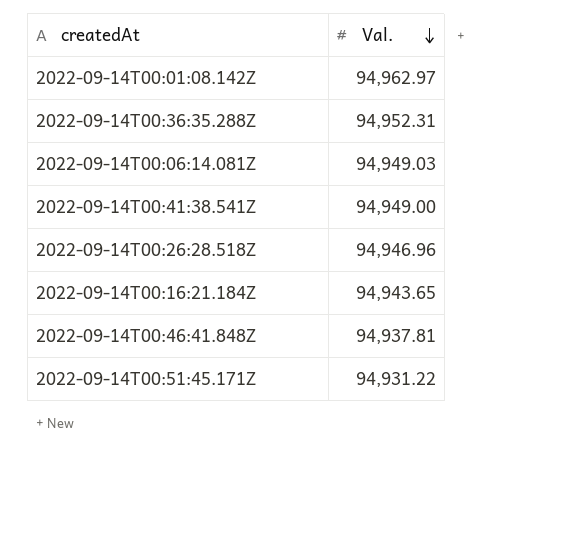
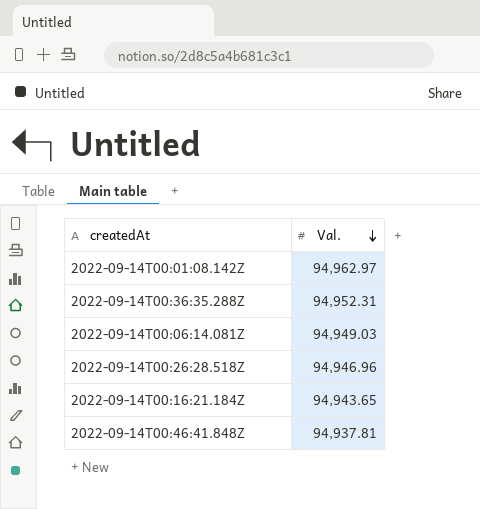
row 2022-09-14T00:41:38.541Z: 94,949.00 -> none
row 2022-09-14T00:51:45.171Z: 94,931.22 -> none

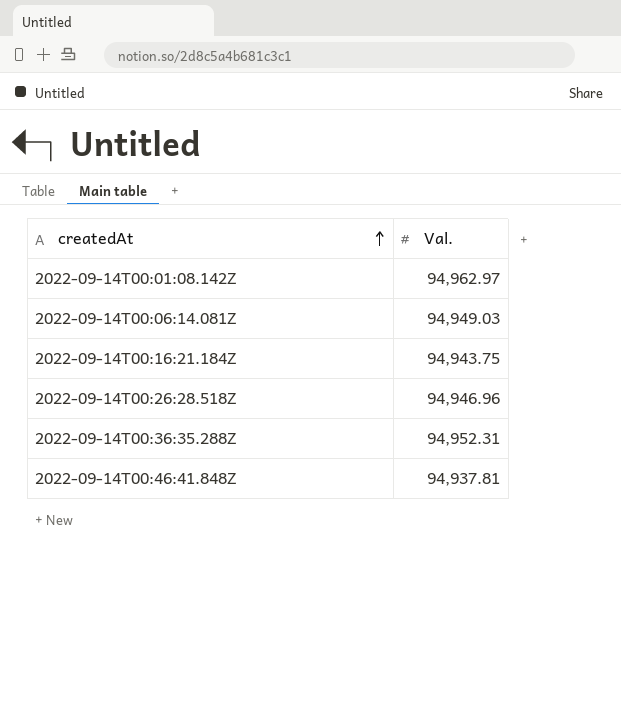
row order: Val. descending -> createdAt ascending
2022-09-14T00:16:21.184Z | Val.: 94,943.65 -> 94,943.75

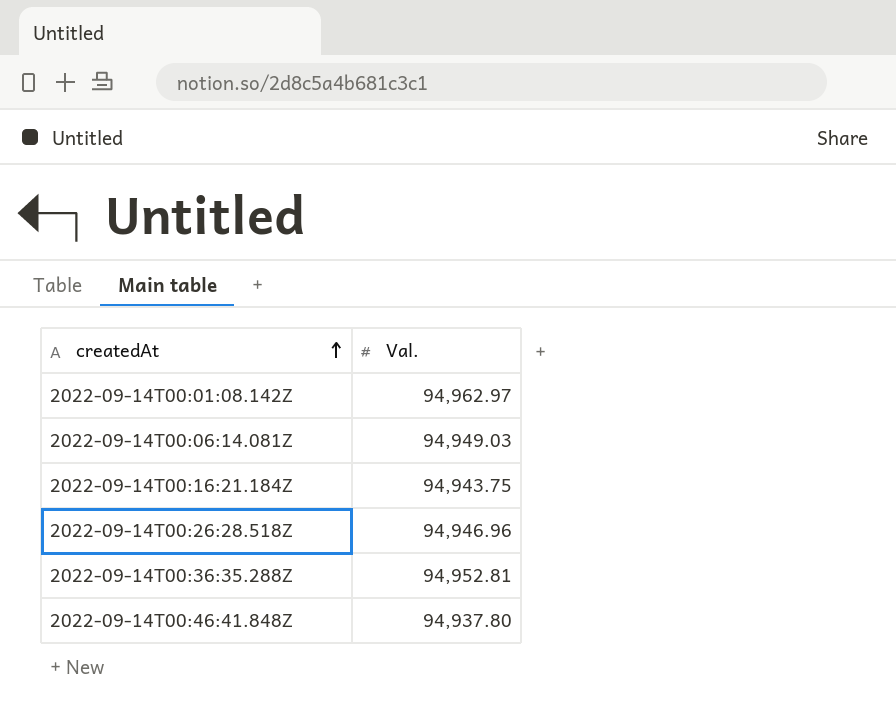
2022-09-14T00:36:35.288Z | Val.: 94,952.31 -> 94,952.81
2022-09-14T00:46:41.848Z | Val.: 94,937.81 -> 94,937.80

